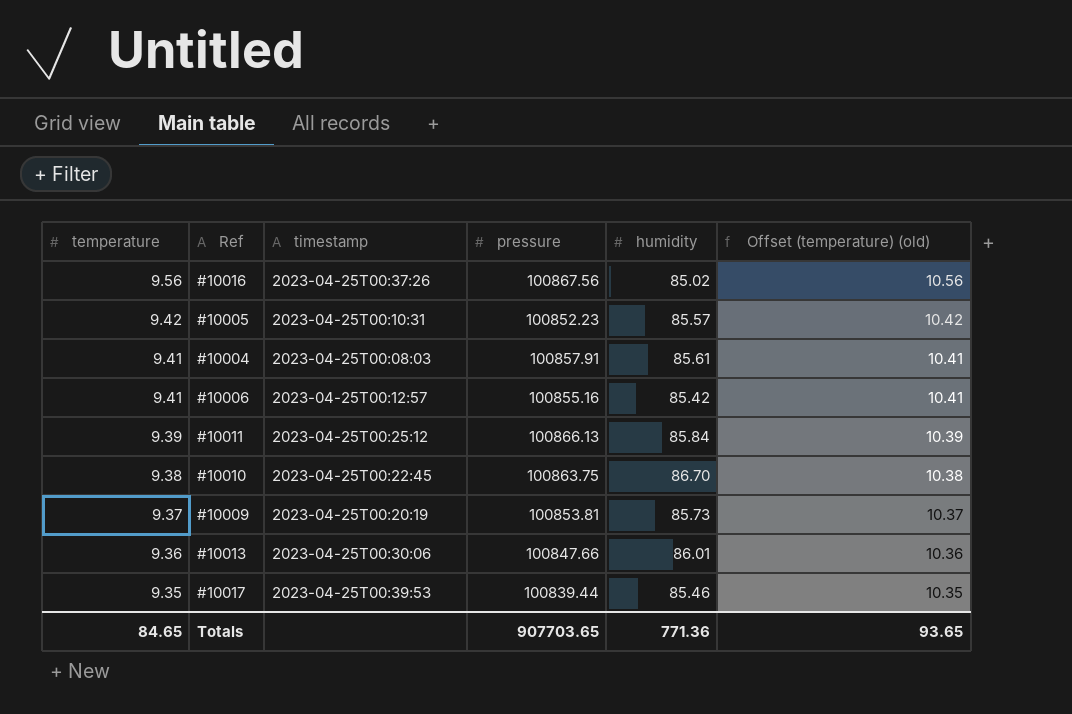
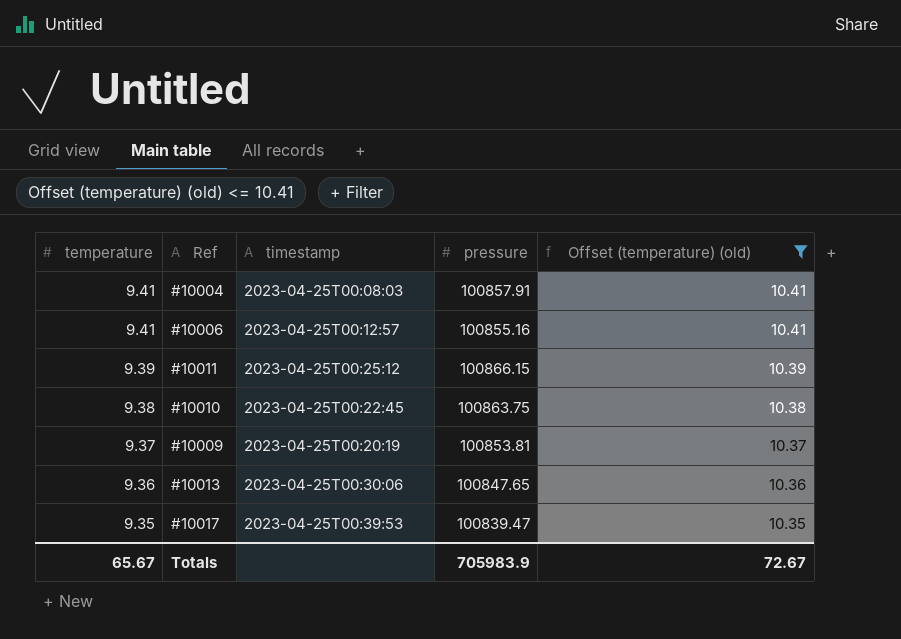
filter: none -> Offset (temperature) (old) <= 10.41
column humidity | position: 5 -> none
#10011 | pressure: 100866.13 -> 100866.15
#10013 | pressure: 100847.66 -> 100847.65
#10017 | pressure: 100839.44 -> 100839.47
Totals | temperature: 84.65 -> 65.67
Totals | pressure: 907703.65 -> 705983.9
Totals | Offset (temperature) (old): 93.65 -> 72.67

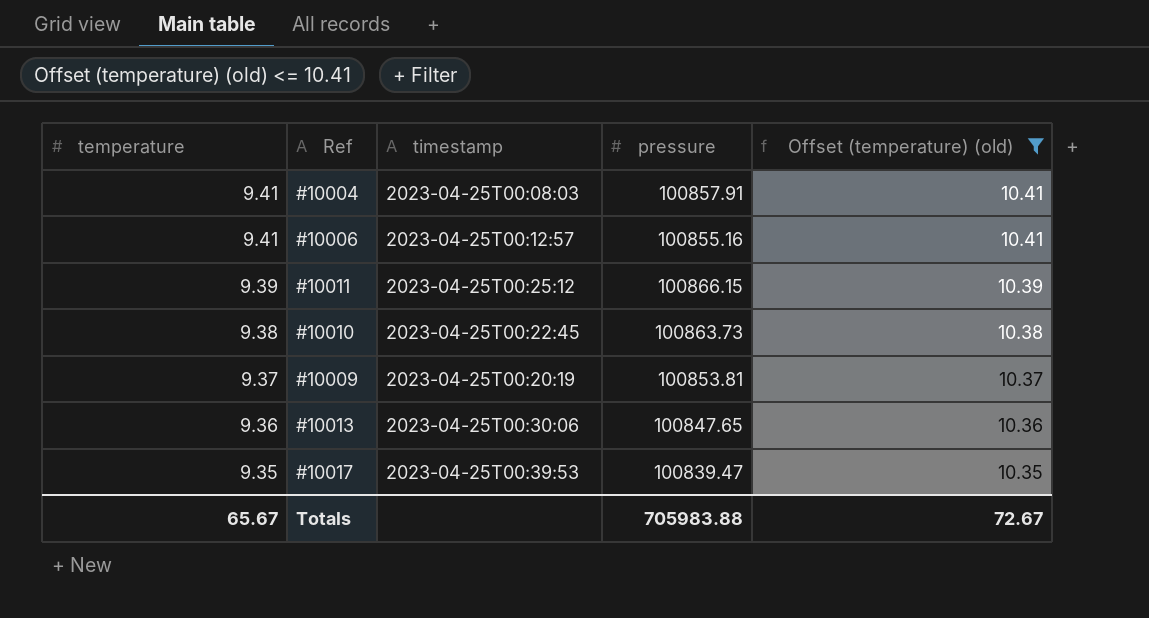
#10010 | pressure: 100863.75 -> 100863.73
Totals | pressure: 705983.9 -> 705983.88

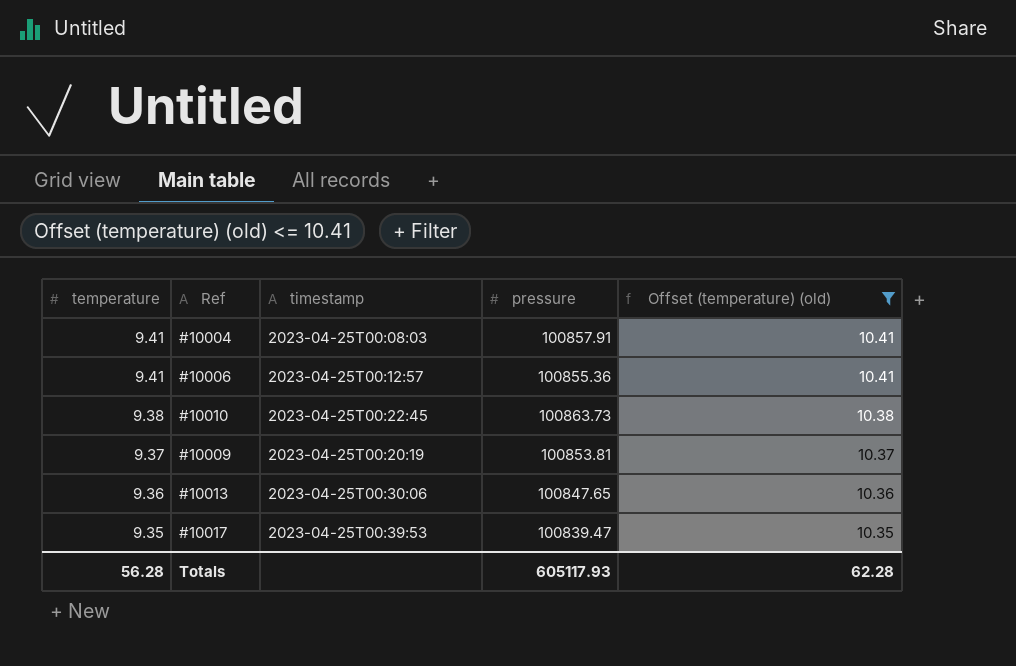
row #10011: 9.39 | 2023-04-25T00:25:12 | 100866.15 | 10.39 -> none
#10006 | pressure: 100855.16 -> 100855.36
Totals | temperature: 65.67 -> 56.28
Totals | pressure: 705983.88 -> 605117.93
Totals | Offset (temperature) (old): 72.67 -> 62.28

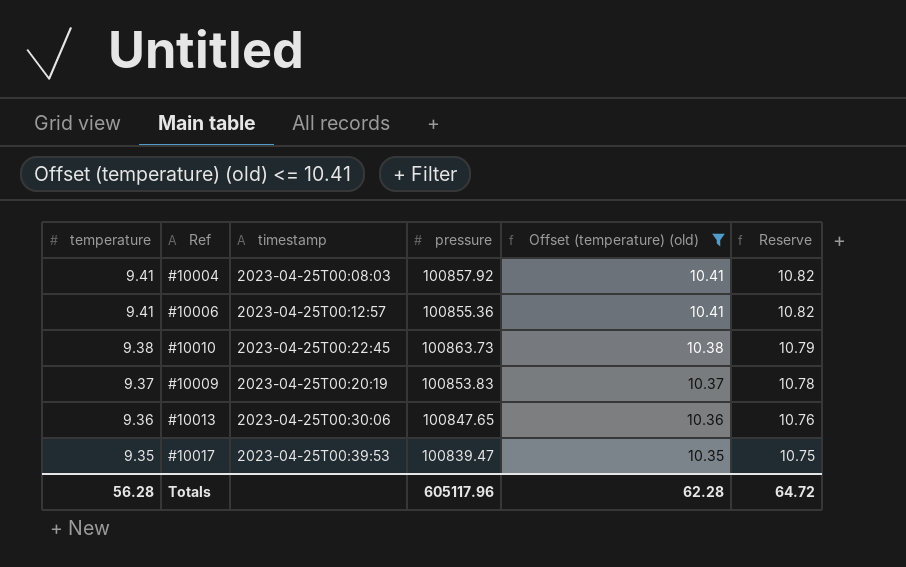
column Reserve | formula: none -> [temperature] * 1.15
#10004 | pressure: 100857.91 -> 100857.92
#10009 | pressure: 100853.81 -> 100853.83
Totals | pressure: 605117.93 -> 605117.96

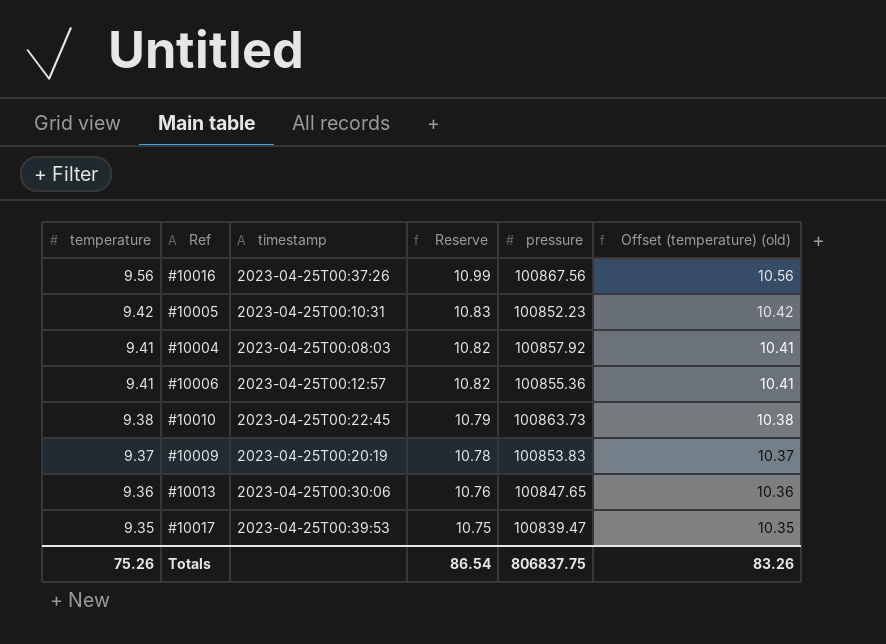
filter: Offset (temperature) (old) <= 10.41 -> none
column Reserve | position: 6 -> 4
Totals | temperature: 56.28 -> 75.26
Totals | Reserve: 64.72 -> 86.54
Totals | pressure: 605117.96 -> 806837.75
Totals | Offset (temperature) (old): 62.28 -> 83.26

